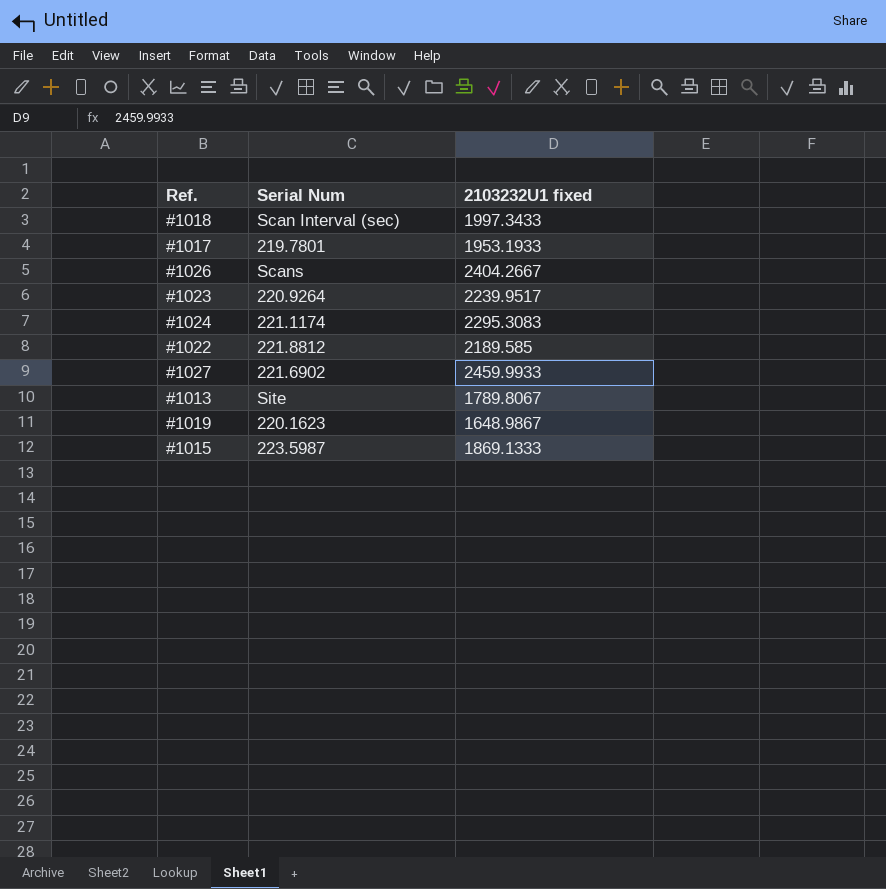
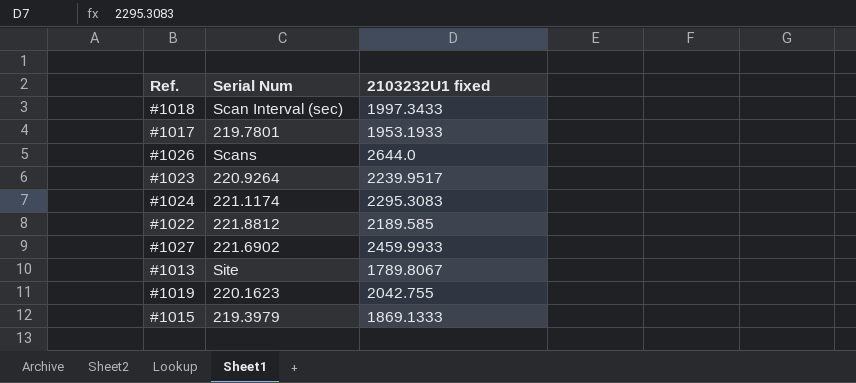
#1026 | 2103232U1 fixed: 2404.2667 -> 2644.0
#1019 | 2103232U1 fixed: 1648.9867 -> 2042.755
#1015 | Serial Num: 223.5987 -> 219.3979

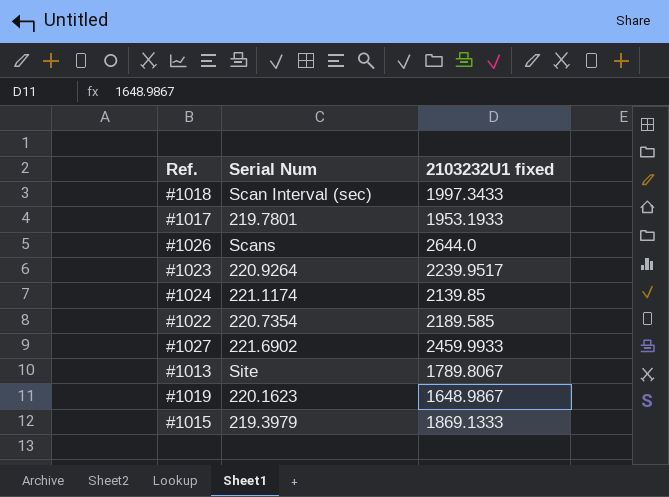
#1024 | 2103232U1 fixed: 2295.3083 -> 2139.85
#1022 | Serial Num: 221.8812 -> 220.7354
#1019 | 2103232U1 fixed: 2042.755 -> 1648.9867

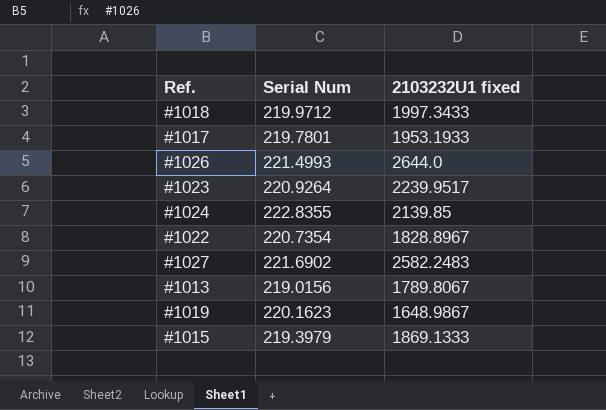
#1018 | Serial Num: Scan Interval (sec) -> 219.9712
#1026 | Serial Num: Scans -> 221.4993
#1024 | Serial Num: 221.1174 -> 222.8355
#1022 | 2103232U1 fixed: 2189.585 -> 1828.8967
#1027 | 2103232U1 fixed: 2459.9933 -> 2582.2483
#1013 | Serial Num: Site -> 219.0156

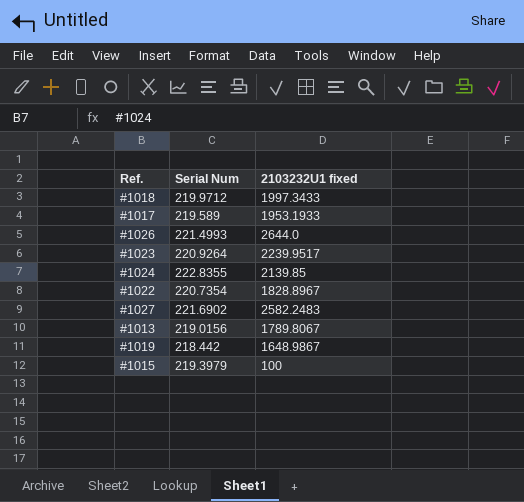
#1017 | Serial Num: 219.7801 -> 219.589
#1019 | Serial Num: 220.1623 -> 218.442
#1015 | 2103232U1 fixed: 1869.1333 -> 100

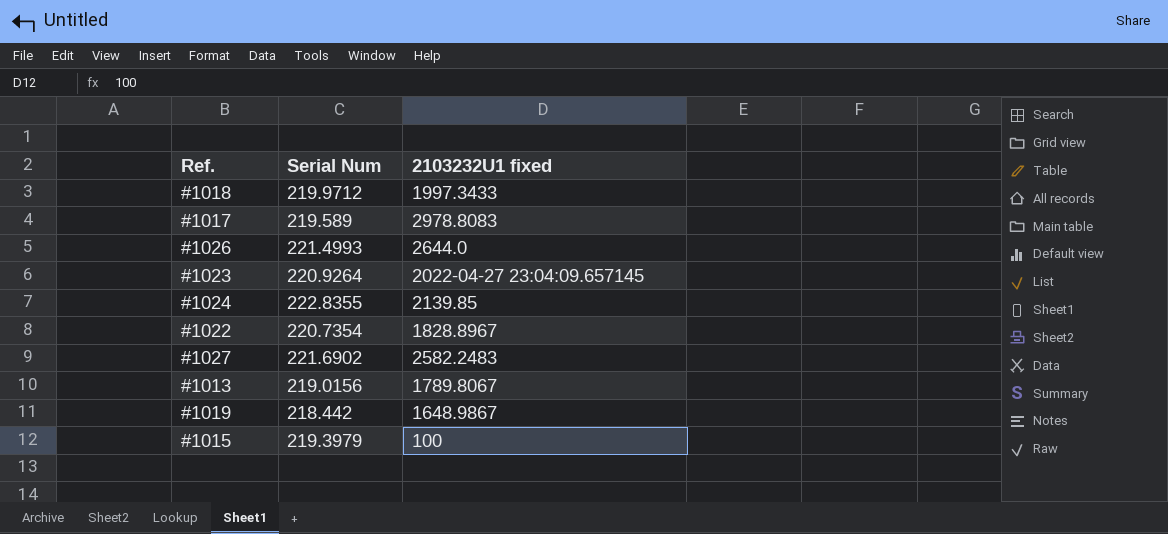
#1017 | 2103232U1 fixed: 1953.1933 -> 2978.8083
#1023 | 2103232U1 fixed: 2239.9517 -> 2022-04-27 23:04:09.657145

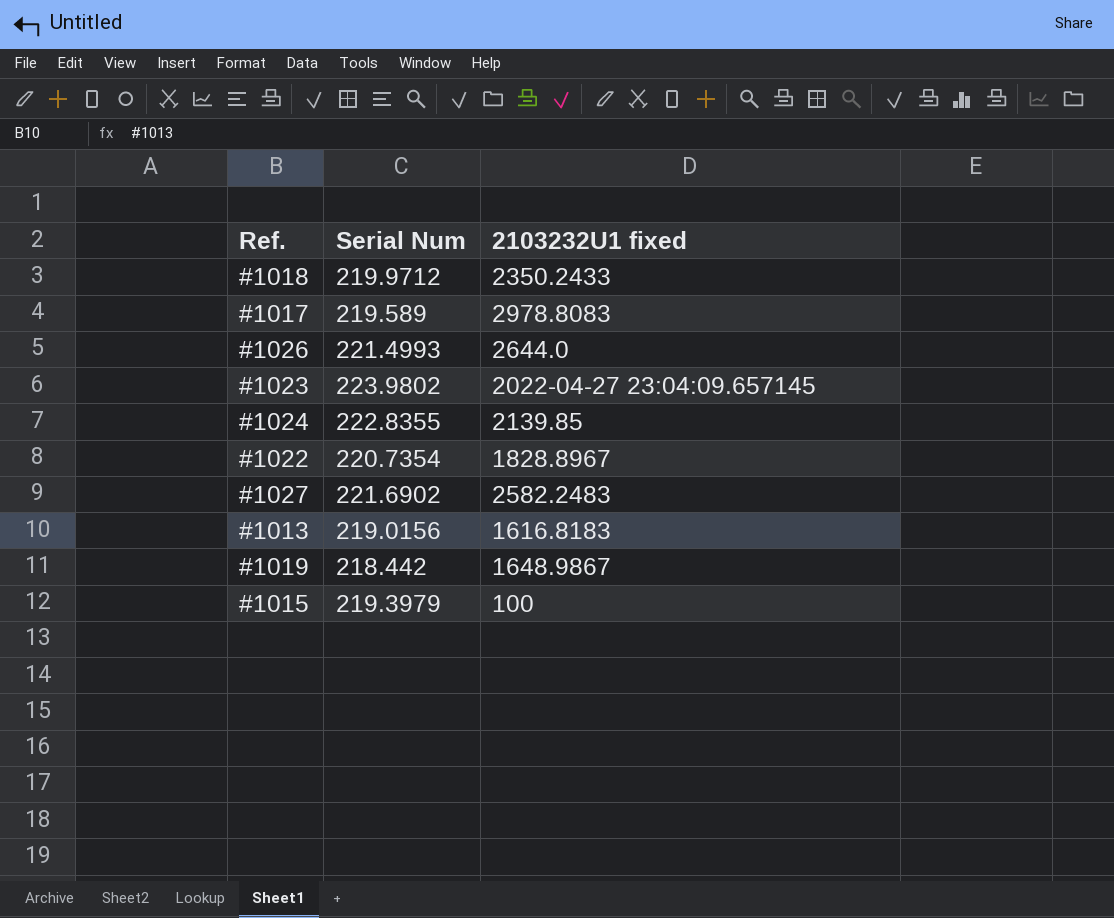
#1018 | 2103232U1 fixed: 1997.3433 -> 2350.2433
#1023 | Serial Num: 220.9264 -> 223.9802
#1013 | 2103232U1 fixed: 1789.8067 -> 1616.8183

